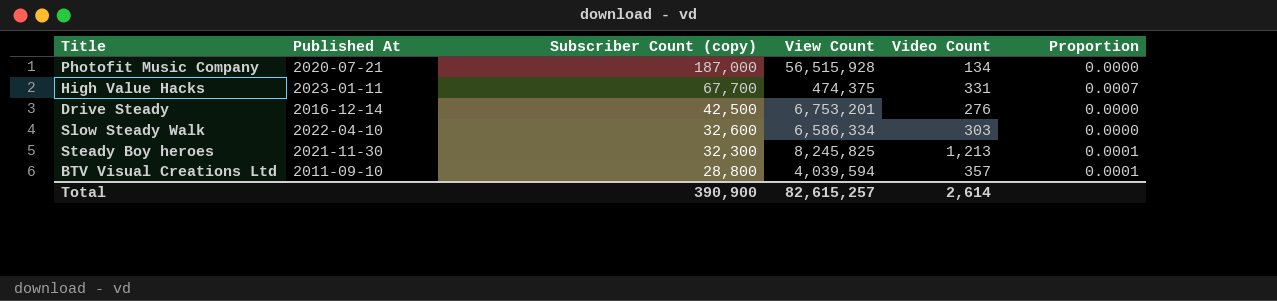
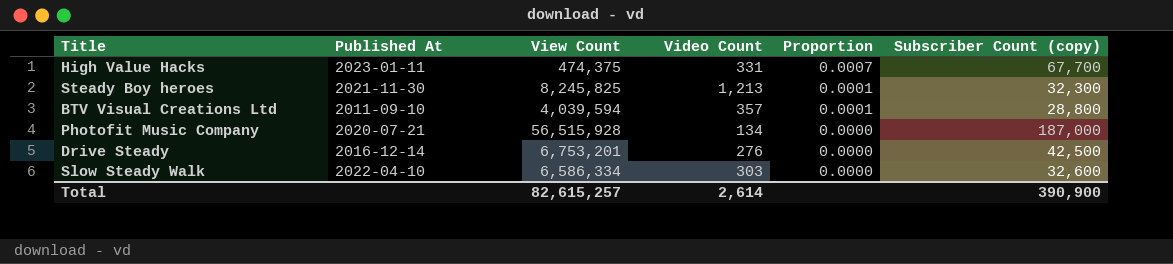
row order: Subscriber Count (copy) descending -> Proportion descending
column Subscriber Count (copy) | position: 3 -> 6

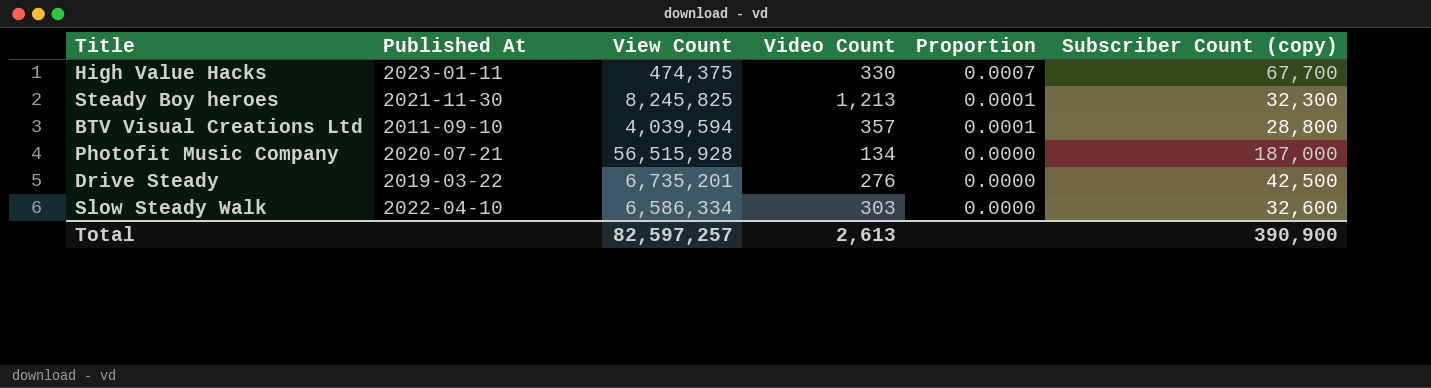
High Value Hacks | Video Count: 331 -> 330
Drive Steady | Published At: 2016-12-14 -> 2019-03-22
Drive Steady | View Count: 6,753,201 -> 6,735,201
Total | View Count: 82,615,257 -> 82,597,257
Total | Video Count: 2,614 -> 2,613

